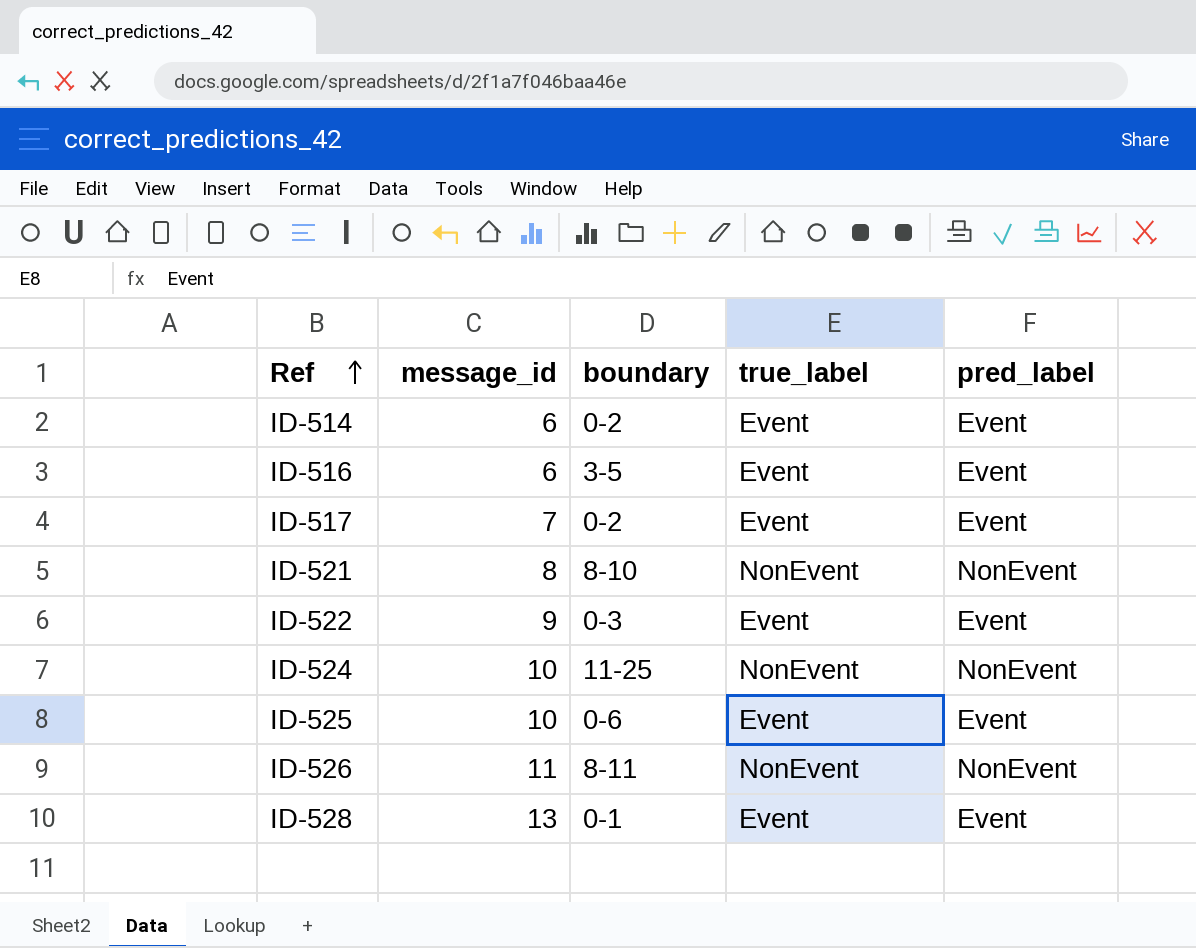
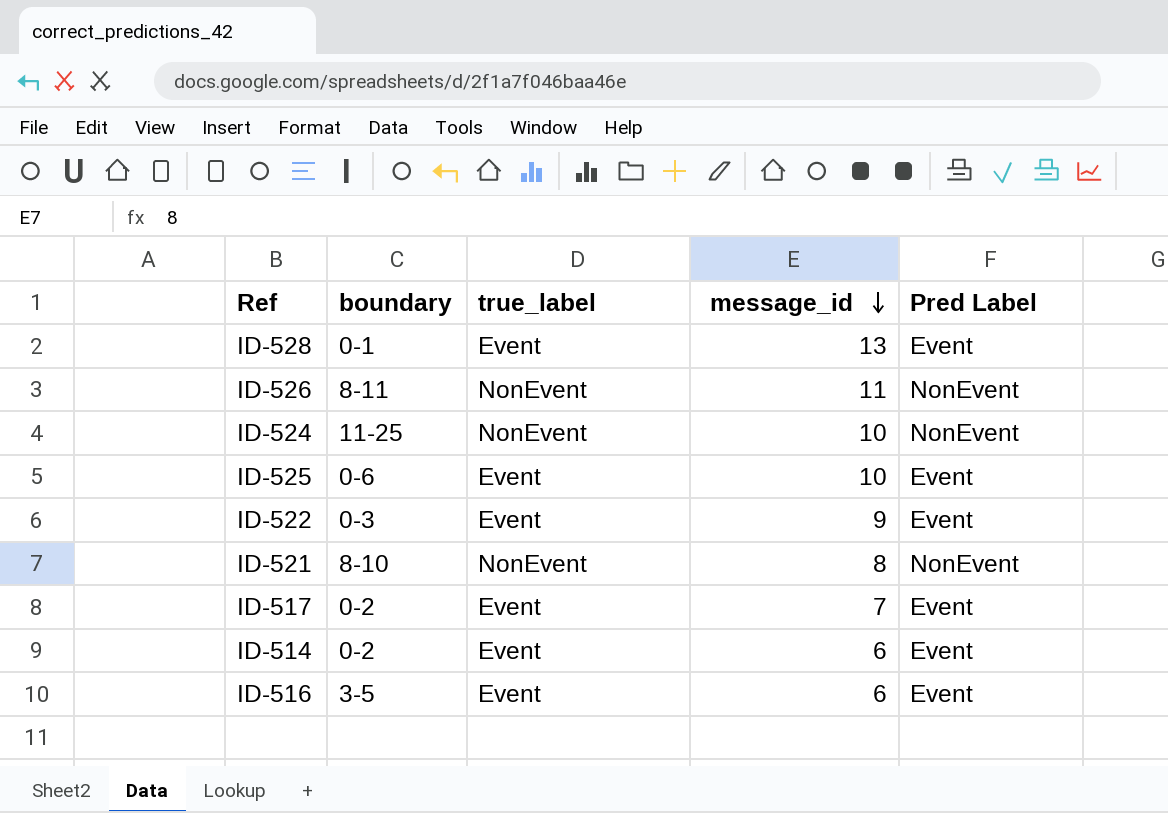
row order: Ref ascending -> message_id descending
column message_id | position: 2 -> 4
column name: pred_label -> Pred Label

